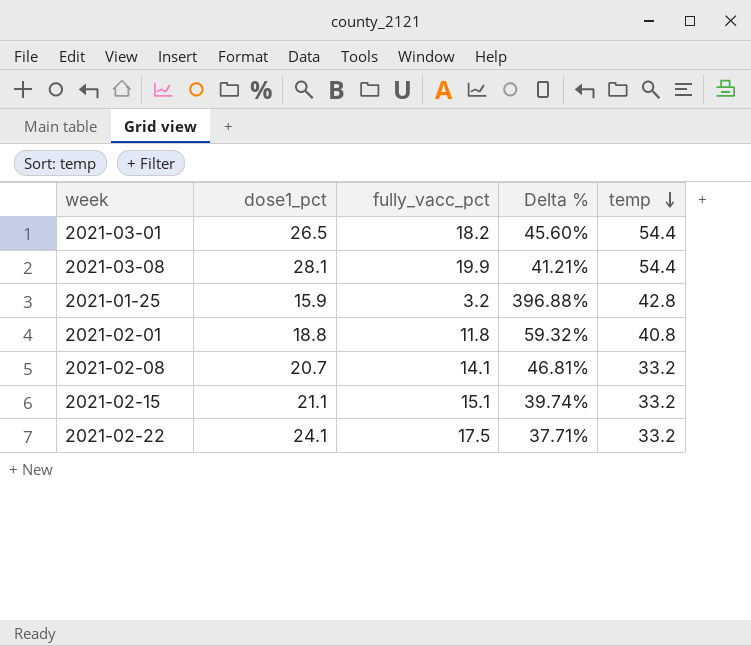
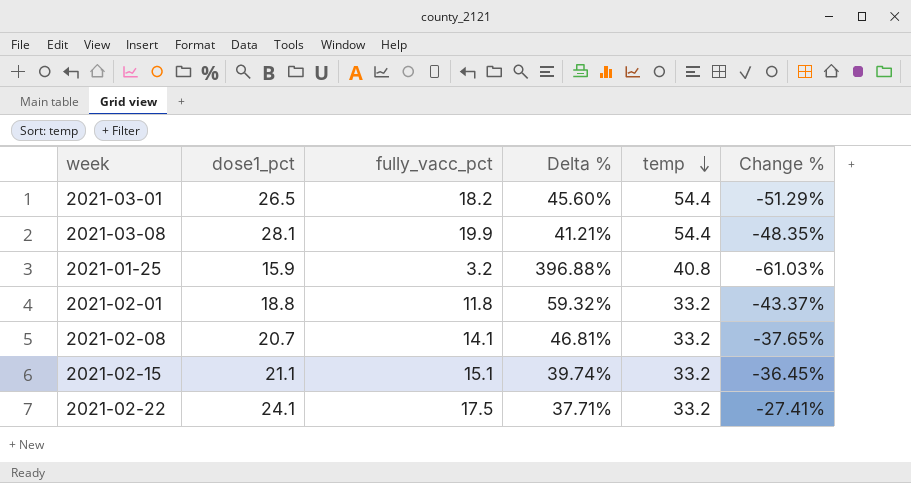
column Change % | formula: none -> ([dose1_pct] - [temp]) / [temp]
2021-01-25 | temp: 42.8 -> 40.8
2021-02-01 | temp: 40.8 -> 33.2

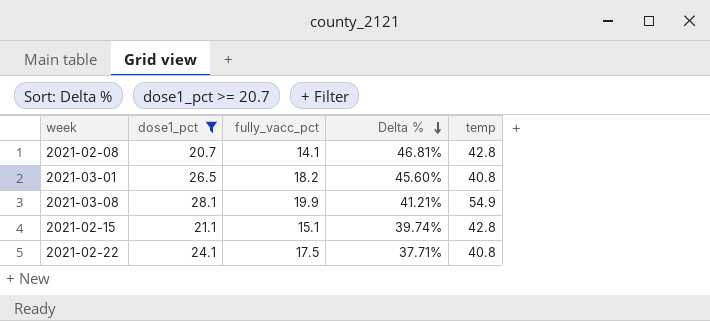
filter: none -> dose1_pct >= 20.7
row order: temp descending -> Delta % descending
column Change % | formula: ([dose1_pct] - [temp]) / [temp] -> none
2021-02-08 | temp: 33.2 -> 42.8
2021-03-01 | temp: 54.4 -> 40.8
2021-03-08 | temp: 54.4 -> 54.9
2021-02-15 | temp: 33.2 -> 42.8
2021-02-22 | temp: 33.2 -> 40.8

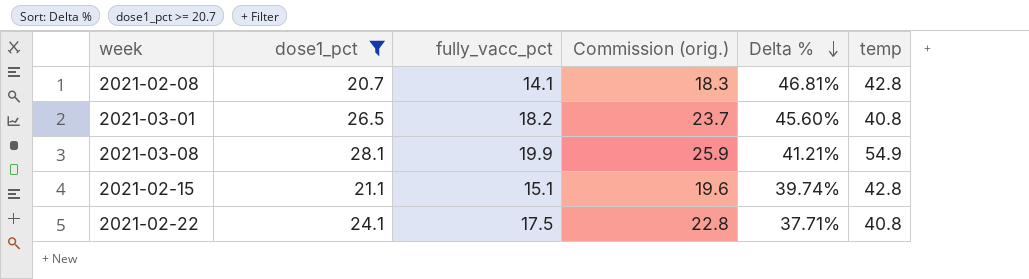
column Commission (orig.) | formula: none -> [fully_vacc_pct] * 1.3

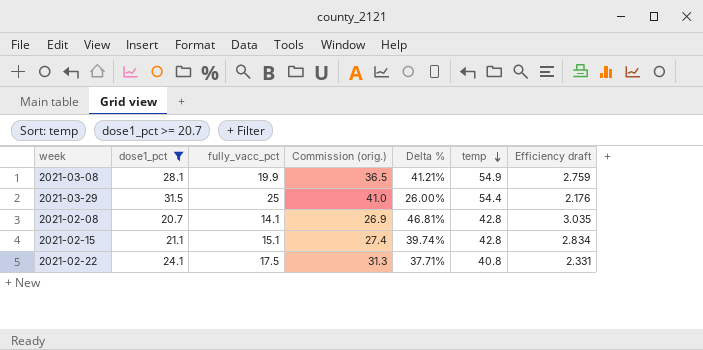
row order: Delta % descending -> temp descending
column Commission (orig.) | formula: [fully_vacc_pct] * 1.3 -> [dose1_pct] * 1.3
column Efficiency draft | formula: none -> [temp] / [fully_vacc_pct]
row 2021-03-01: 26.5 | 18.2 | 23.7 | 45.60% | 40.8 -> none
row 2021-03-29: none -> 31.5 | 25 | 41.0 | 26.00% | 54.4 | 2.176

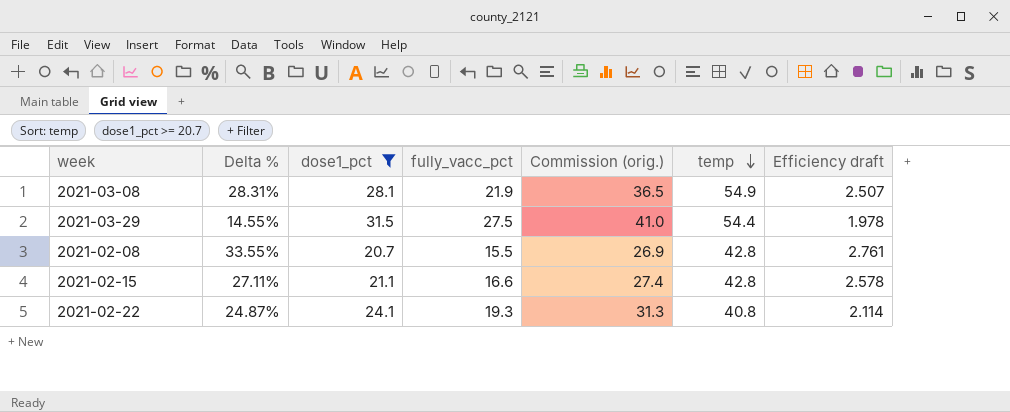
column Delta % | position: 5 -> 2
2021-03-08 | Delta %: 41.21% -> 28.31%
2021-03-08 | fully_vacc_pct: 19.9 -> 21.9
2021-03-08 | Efficiency draft: 2.759 -> 2.507
2021-03-29 | Delta %: 26.00% -> 14.55%
2021-03-29 | fully_vacc_pct: 25 -> 27.5
2021-03-29 | Efficiency draft: 2.176 -> 1.978
2021-02-08 | Delta %: 46.81% -> 33.55%
2021-02-08 | fully_vacc_pct: 14.1 -> 15.5
2021-02-08 | Efficiency draft: 3.035 -> 2.761
2021-02-15 | Delta %: 39.74% -> 27.11%
2021-02-15 | fully_vacc_pct: 15.1 -> 16.6
2021-02-15 | Efficiency draft: 2.834 -> 2.578
2021-02-22 | Delta %: 37.71% -> 24.87%
2021-02-22 | fully_vacc_pct: 17.5 -> 19.3
2021-02-22 | Efficiency draft: 2.331 -> 2.114

